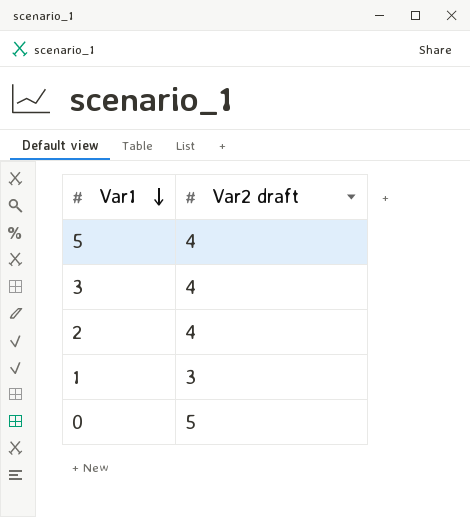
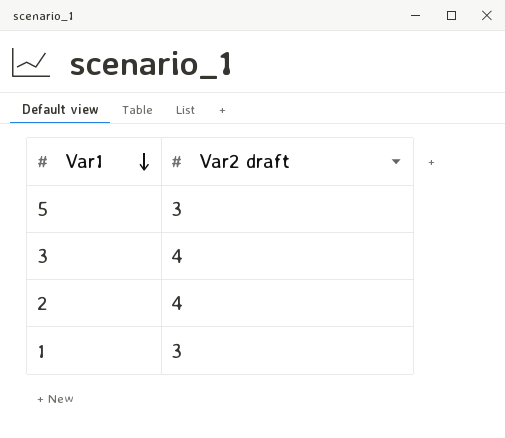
row 0: 5 -> none
5 | Var2 draft: 4 -> 3

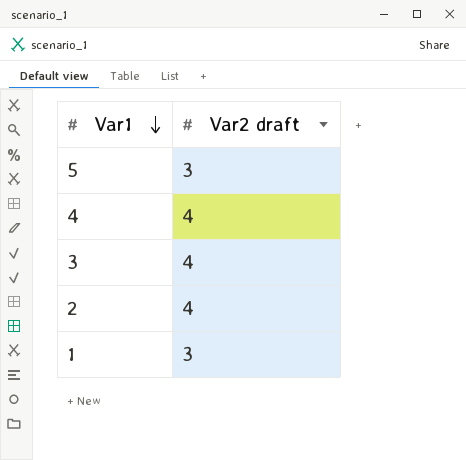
row 4: none -> 4

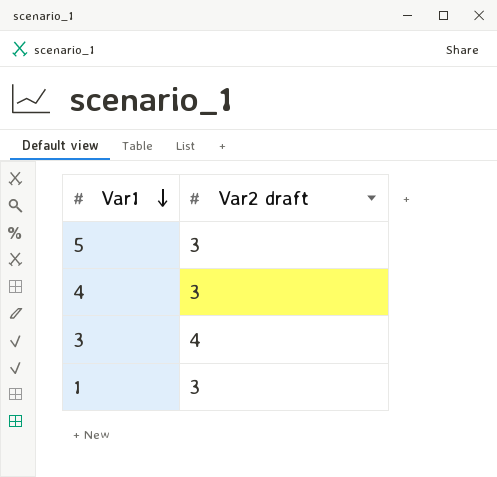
row 2: 4 -> none
4 | Var2 draft: 4 -> 3

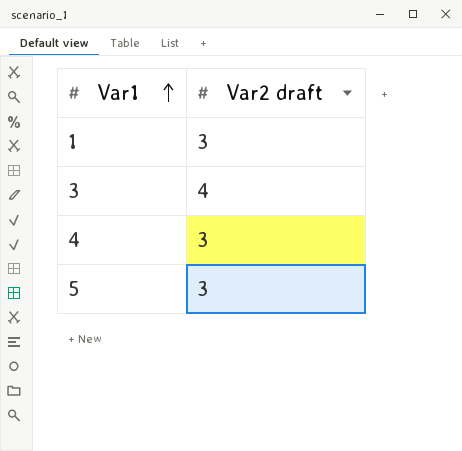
row order: Var1 descending -> Var1 ascending

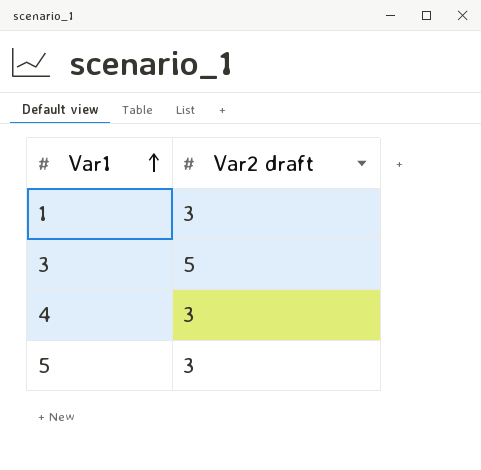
3 | Var2 draft: 4 -> 5

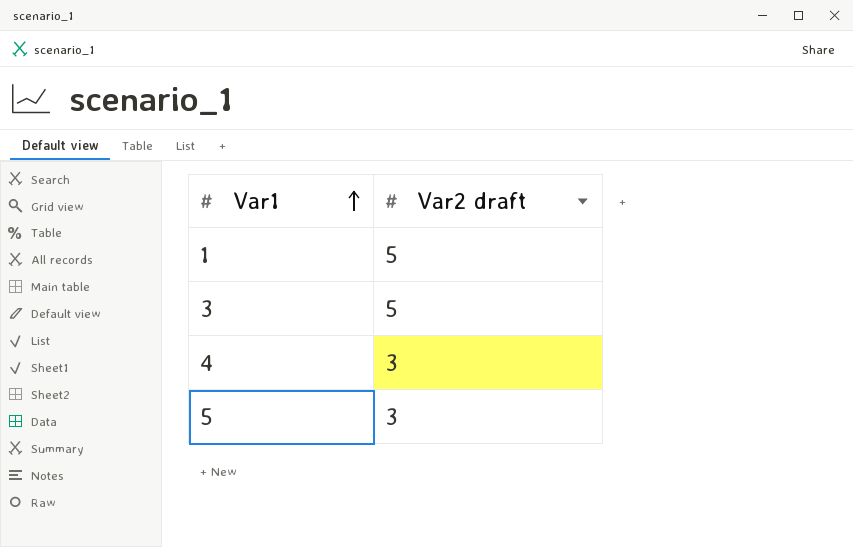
1 | Var2 draft: 3 -> 5

